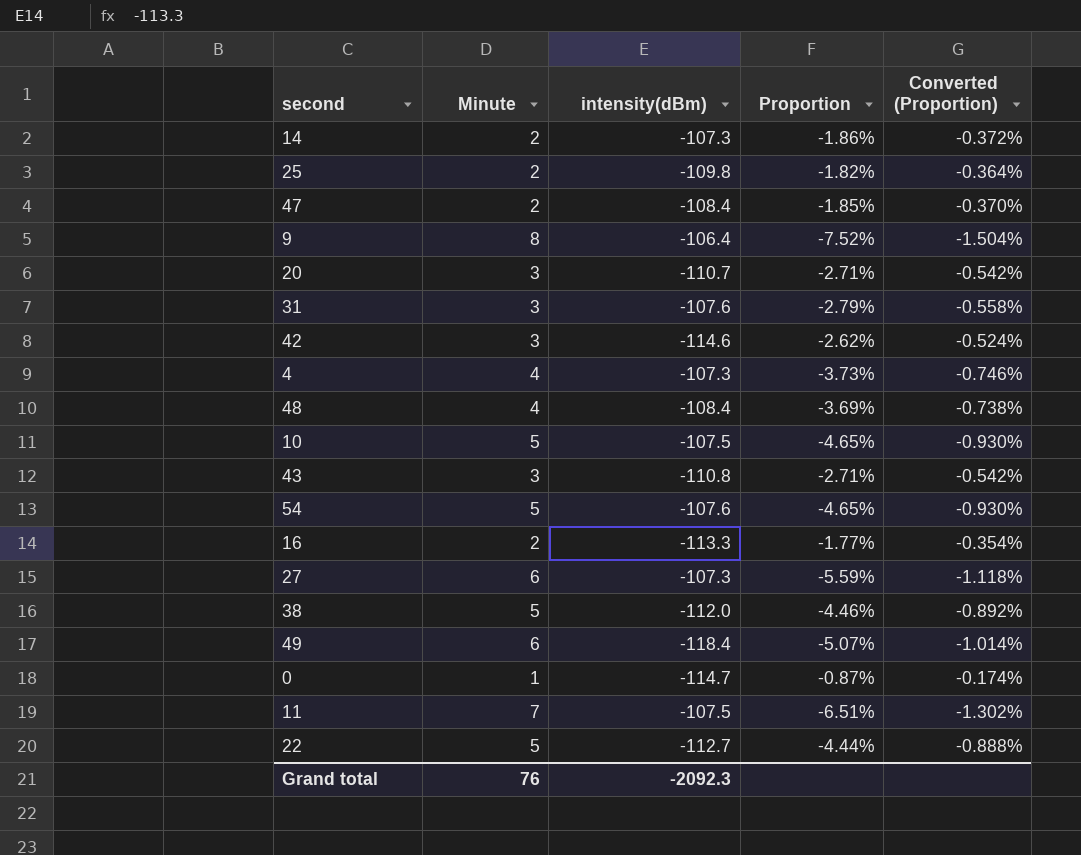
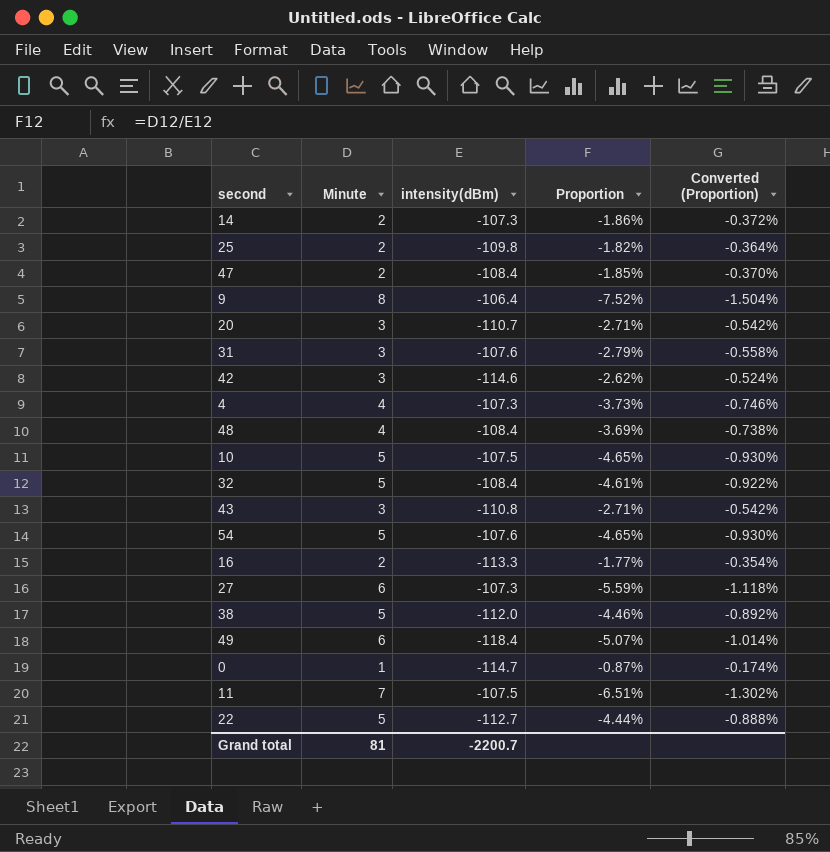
row 32: none -> 5 | -108.4 | -4.61% | -0.922%
Grand total | Minute: 76 -> 81
Grand total | intensity(dBm): -2092.3 -> -2200.7

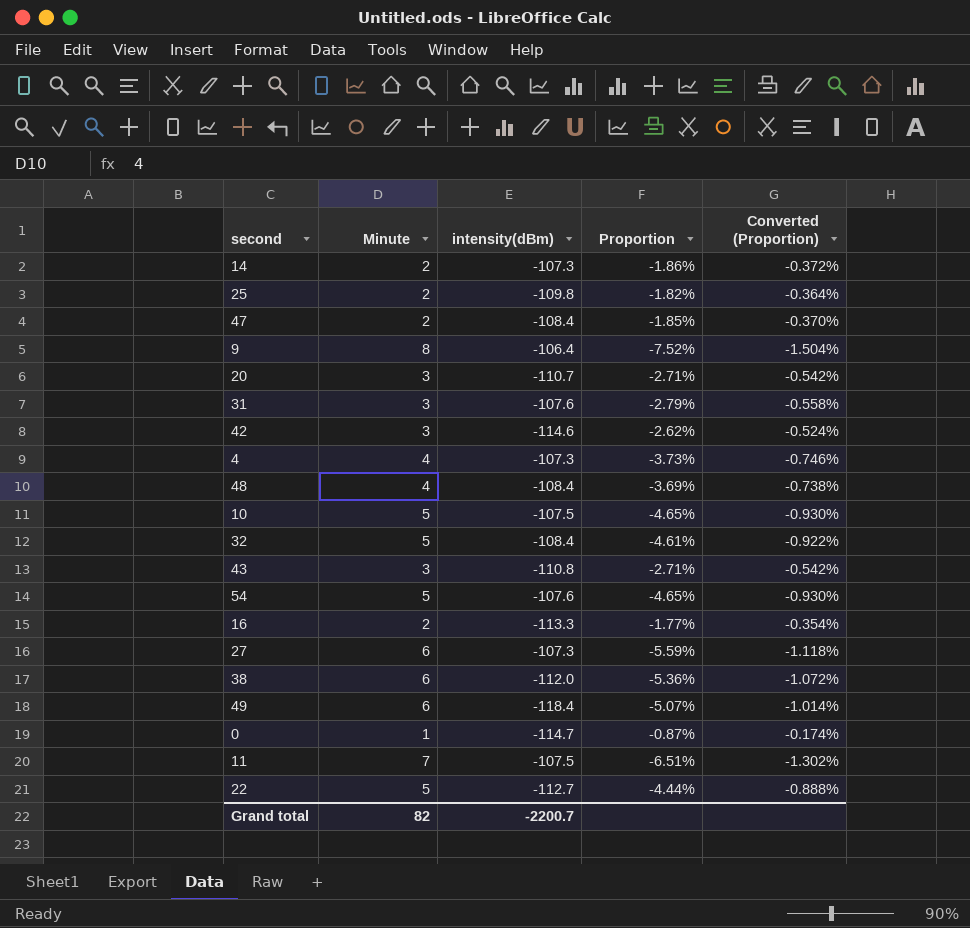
38 | Minute: 5 -> 6
38 | Proportion: -4.46% -> -5.36%
38 | Converted (Proportion): -0.892% -> -1.072%
Grand total | Minute: 81 -> 82

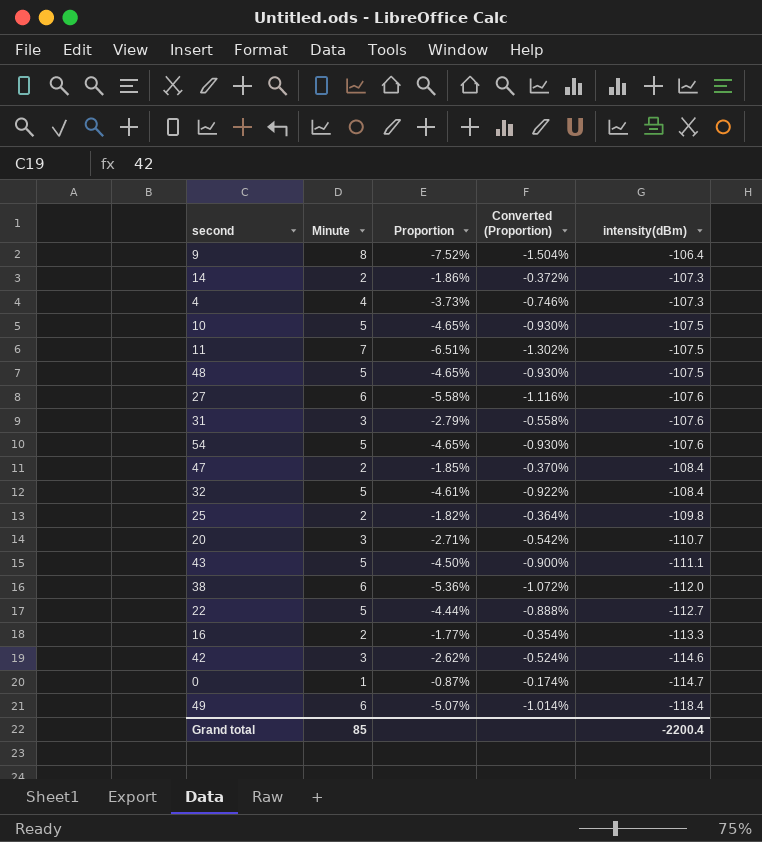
row order: none -> intensity(dBm) descending
column intensity(dBm) | position: 3 -> 5
48 | Minute: 4 -> 5
48 | Proportion: -3.69% -> -4.65%
48 | Converted (Proportion): -0.738% -> -0.930%
48 | intensity(dBm): -108.4 -> -107.5
27 | Proportion: -5.59% -> -5.58%
27 | Converted (Proportion): -1.118% -> -1.116%
27 | intensity(dBm): -107.3 -> -107.6
43 | Minute: 3 -> 5
43 | Proportion: -2.71% -> -4.50%
43 | Converted (Proportion): -0.542% -> -0.900%
43 | intensity(dBm): -110.8 -> -111.1
Grand total | Minute: 82 -> 85
Grand total | intensity(dBm): -2200.7 -> -2200.4

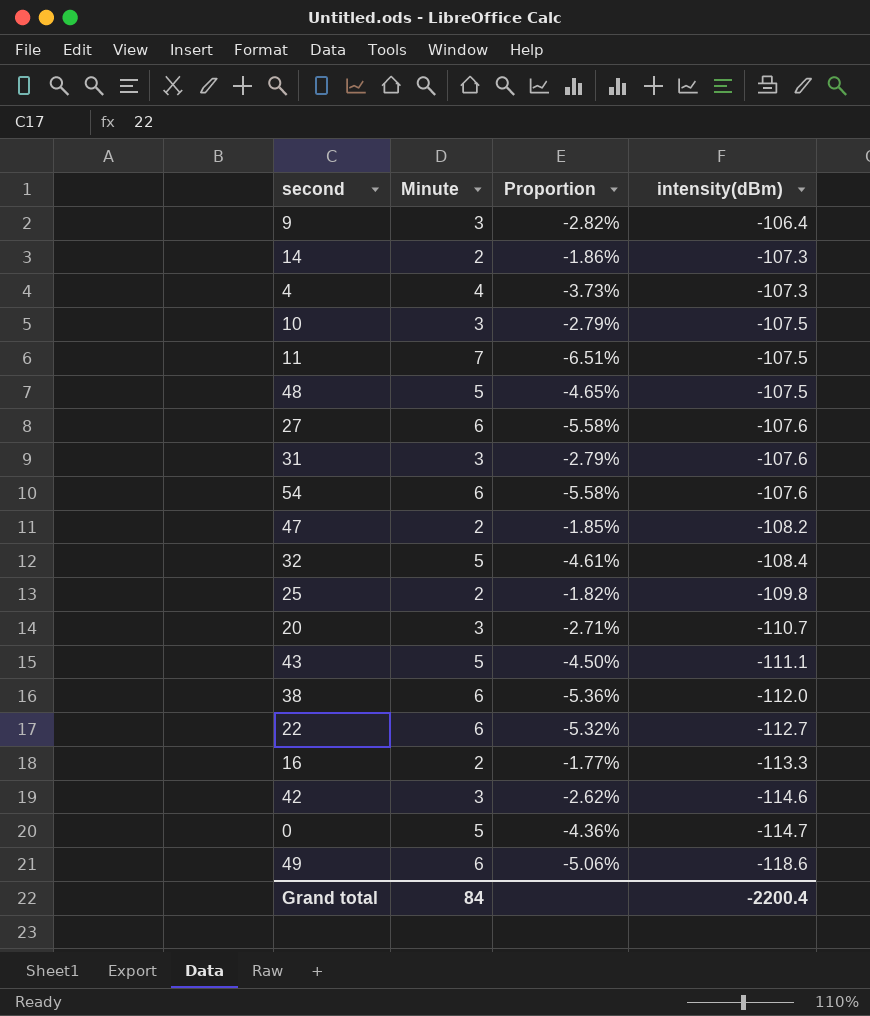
column Converted (Proportion) | formula: [Proportion] * 0.2 -> none
9 | Minute: 8 -> 3
9 | Proportion: -7.52% -> -2.82%
10 | Minute: 5 -> 3
10 | Proportion: -4.65% -> -2.79%
54 | Minute: 5 -> 6
54 | Proportion: -4.65% -> -5.58%
47 | intensity(dBm): -108.4 -> -108.2
22 | Minute: 5 -> 6
22 | Proportion: -4.44% -> -5.32%
0 | Minute: 1 -> 5
0 | Proportion: -0.87% -> -4.36%
49 | Proportion: -5.07% -> -5.06%
49 | intensity(dBm): -118.4 -> -118.6
Grand total | Minute: 85 -> 84

